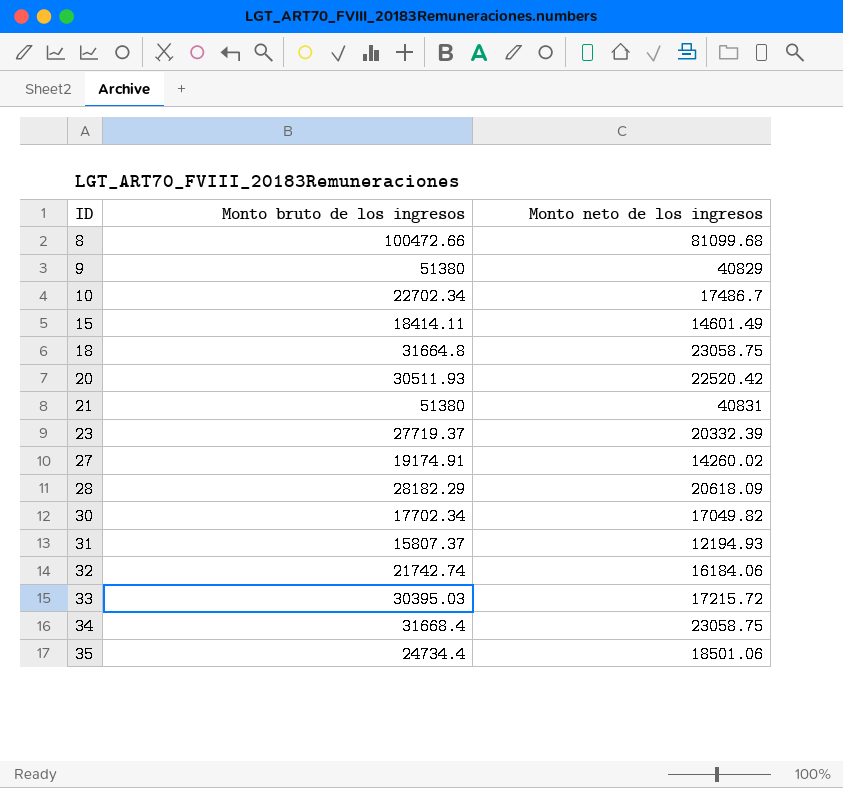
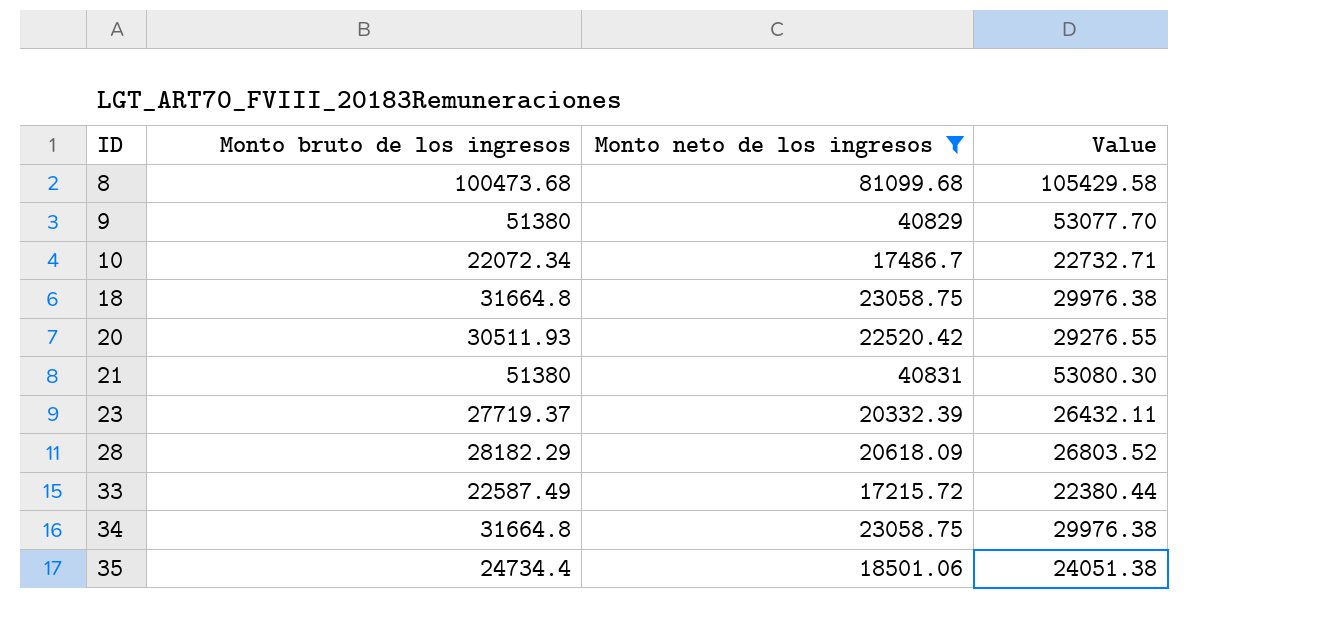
filter: none -> Monto neto de los ingresos >= 17215.72
column Value | formula: none -> [Monto neto de los ingresos] * 1.3
8 | Monto bruto de los ingresos: 100472.66 -> 100473.68
10 | Monto bruto de los ingresos: 22702.34 -> 22072.34
33 | Monto bruto de los ingresos: 30395.03 -> 22587.49
34 | Monto bruto de los ingresos: 31668.4 -> 31664.8

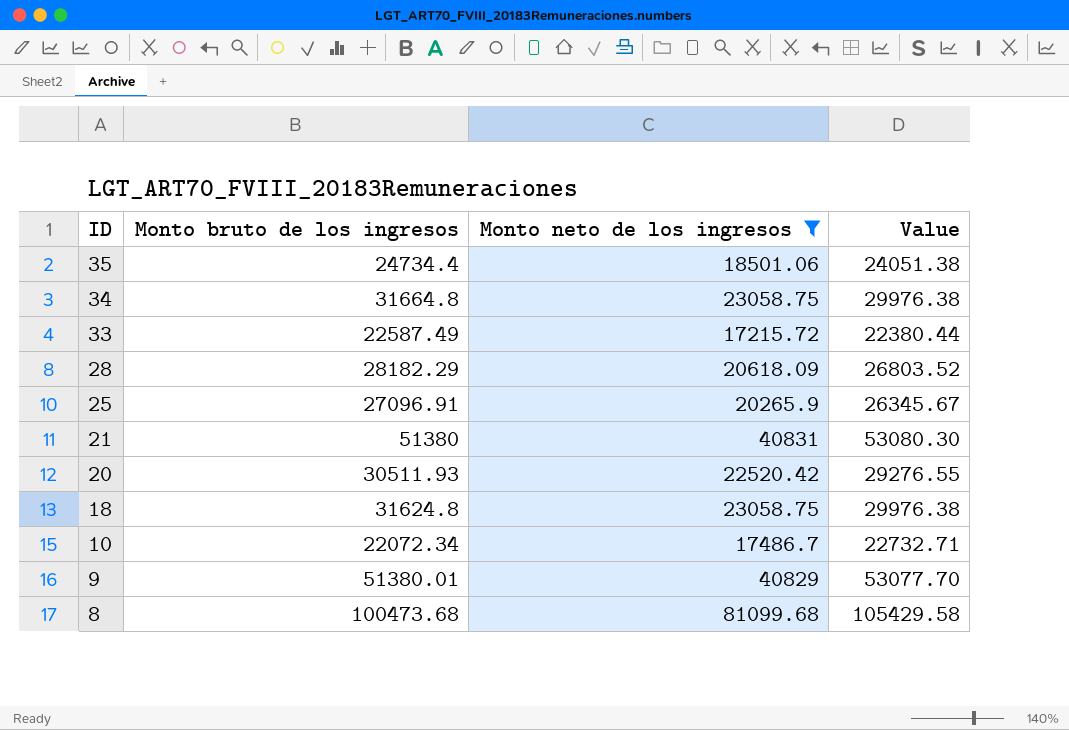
row order: ID ascending -> ID descending
row 23: 27719.37 | 20332.39 | 26432.11 -> none
row 25: none -> 27096.91 | 20265.9 | 26345.67
18 | Monto bruto de los ingresos: 31664.8 -> 31624.8
9 | Monto bruto de los ingresos: 51380 -> 51380.01

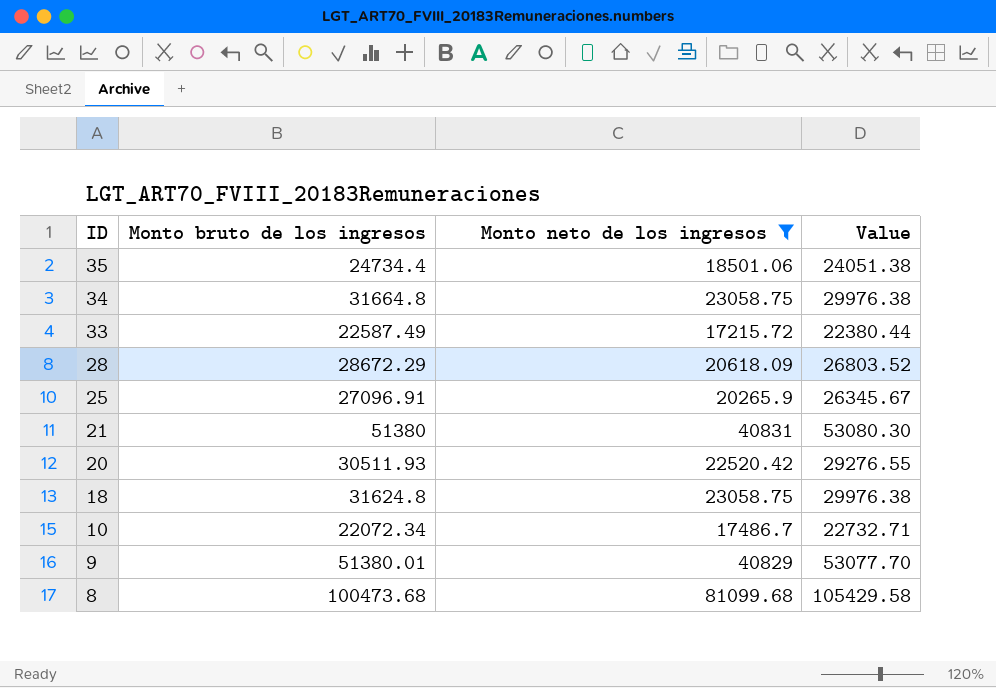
28 | Monto bruto de los ingresos: 28182.29 -> 28672.29

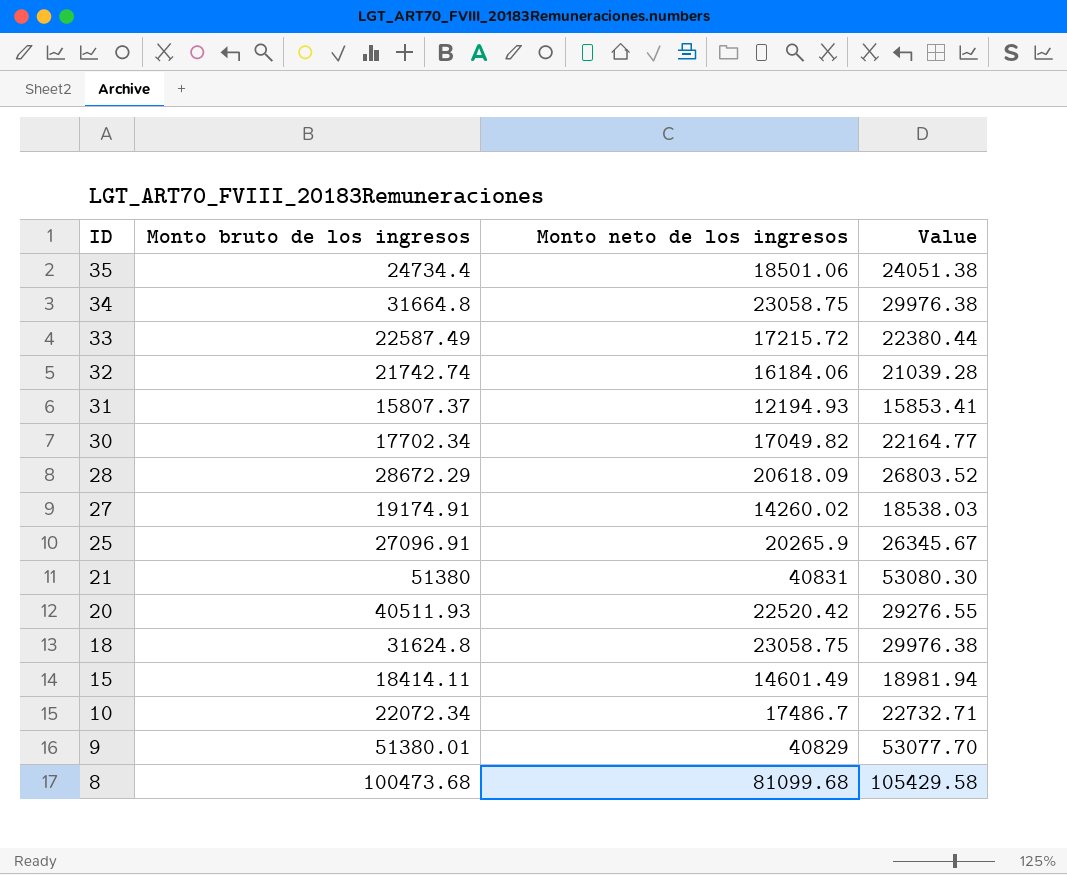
filter: Monto neto de los ingresos >= 17215.72 -> none
20 | Monto bruto de los ingresos: 30511.93 -> 40511.93

